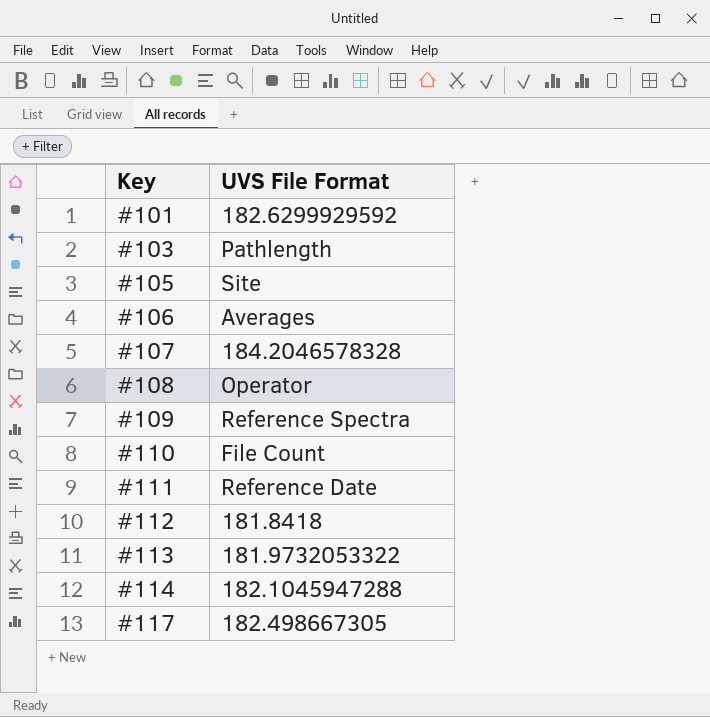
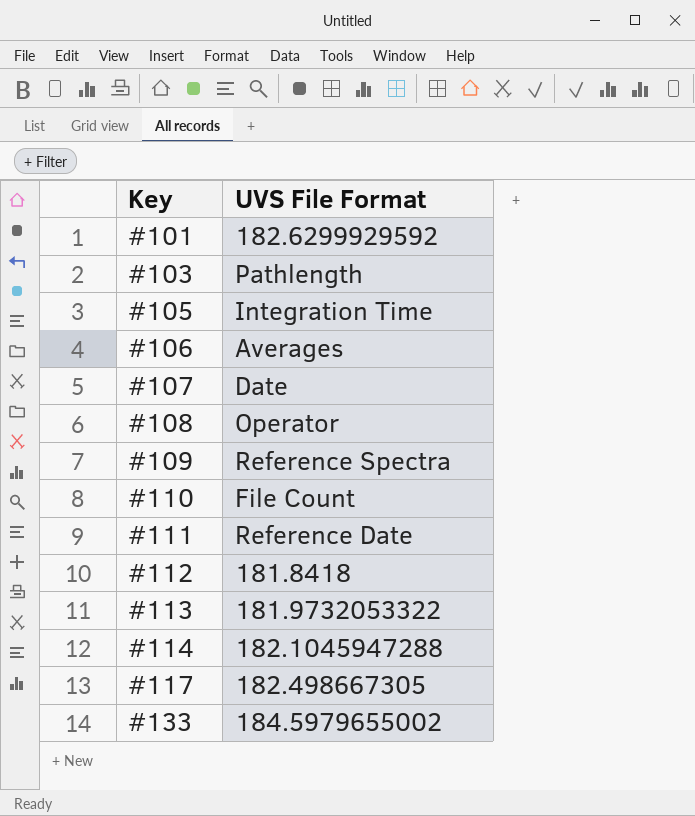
#105 | UVS File Format: Site -> Integration Time
#107 | UVS File Format: 184.2046578328 -> Date
row #133: none -> 184.5979655002

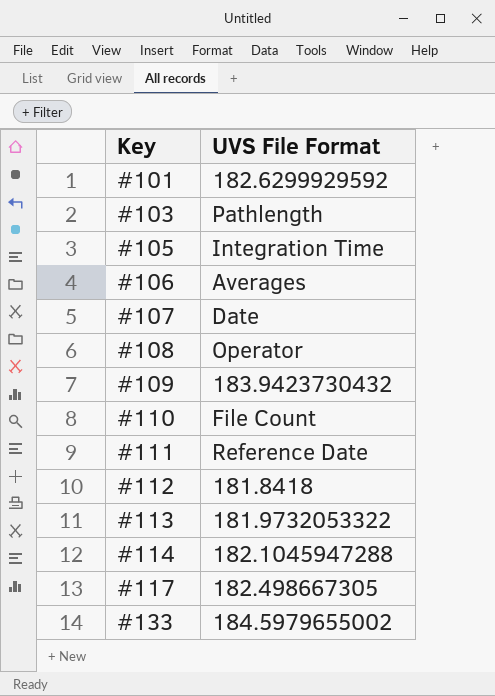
#109 | UVS File Format: Reference Spectra -> 183.9423730432

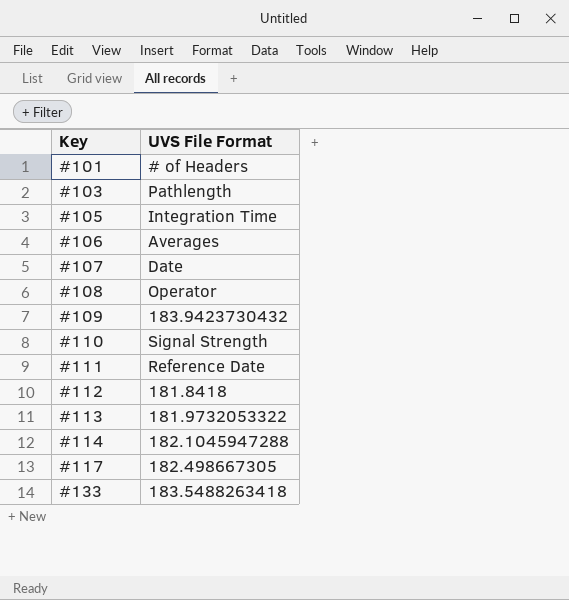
#101 | UVS File Format: 182.6299929592 -> # of Headers
#110 | UVS File Format: File Count -> Signal Strength
#133 | UVS File Format: 184.5979655002 -> 183.5488263418

